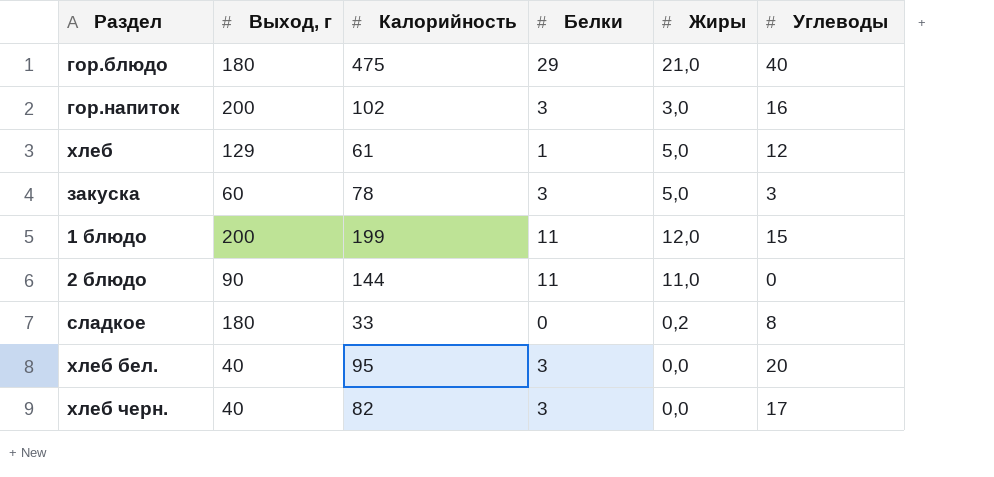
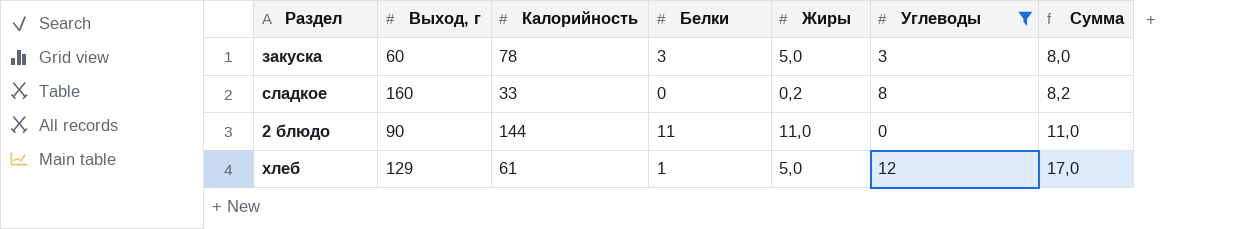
filter: none -> Углеводы <= 12
row order: none -> Сумма ascending
column Сумма | formula: none -> [Жиры] + [Углеводы]
сладкое | Выход, г: 180 -> 160

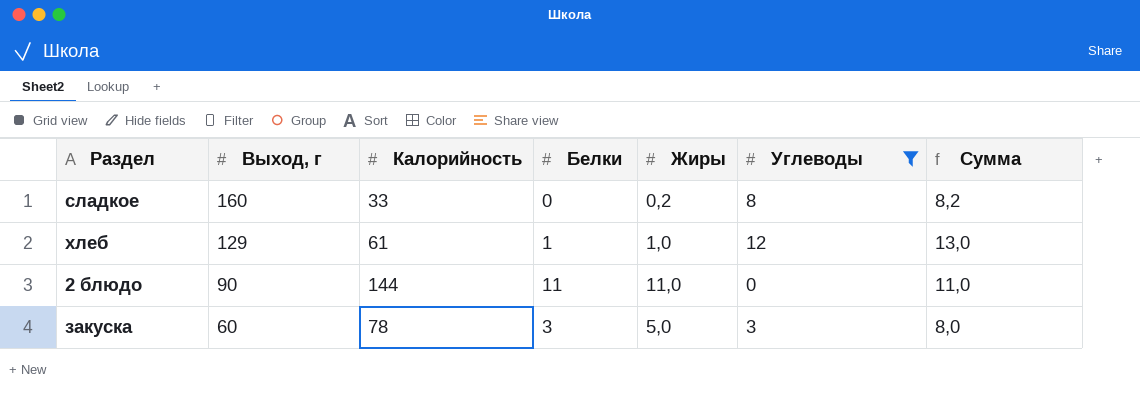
row order: Сумма ascending -> Выход, г descending
хлеб | Жиры: 5,0 -> 1,0
хлеб | Сумма: 17,0 -> 13,0

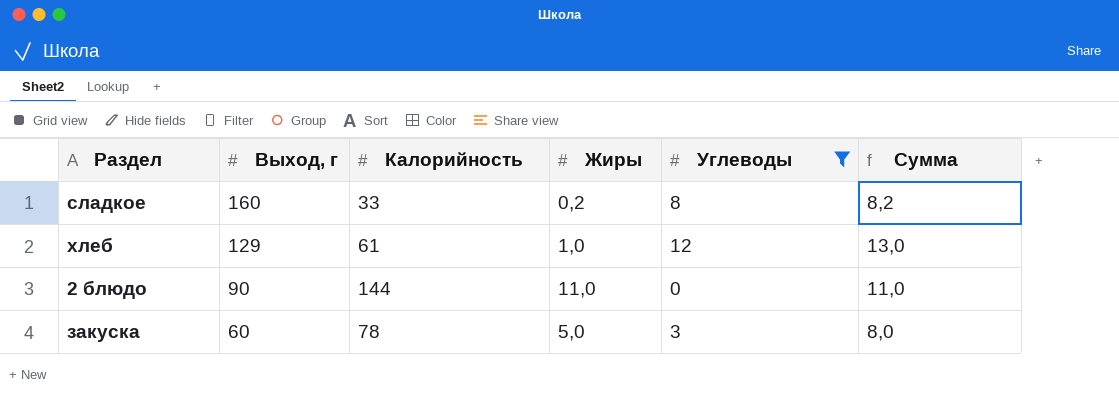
column Белки | position: 4 -> none

